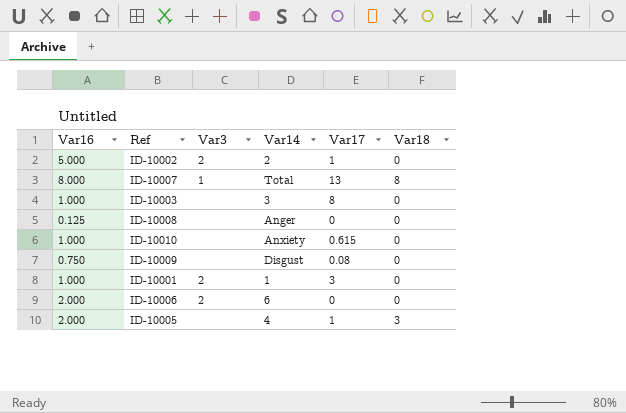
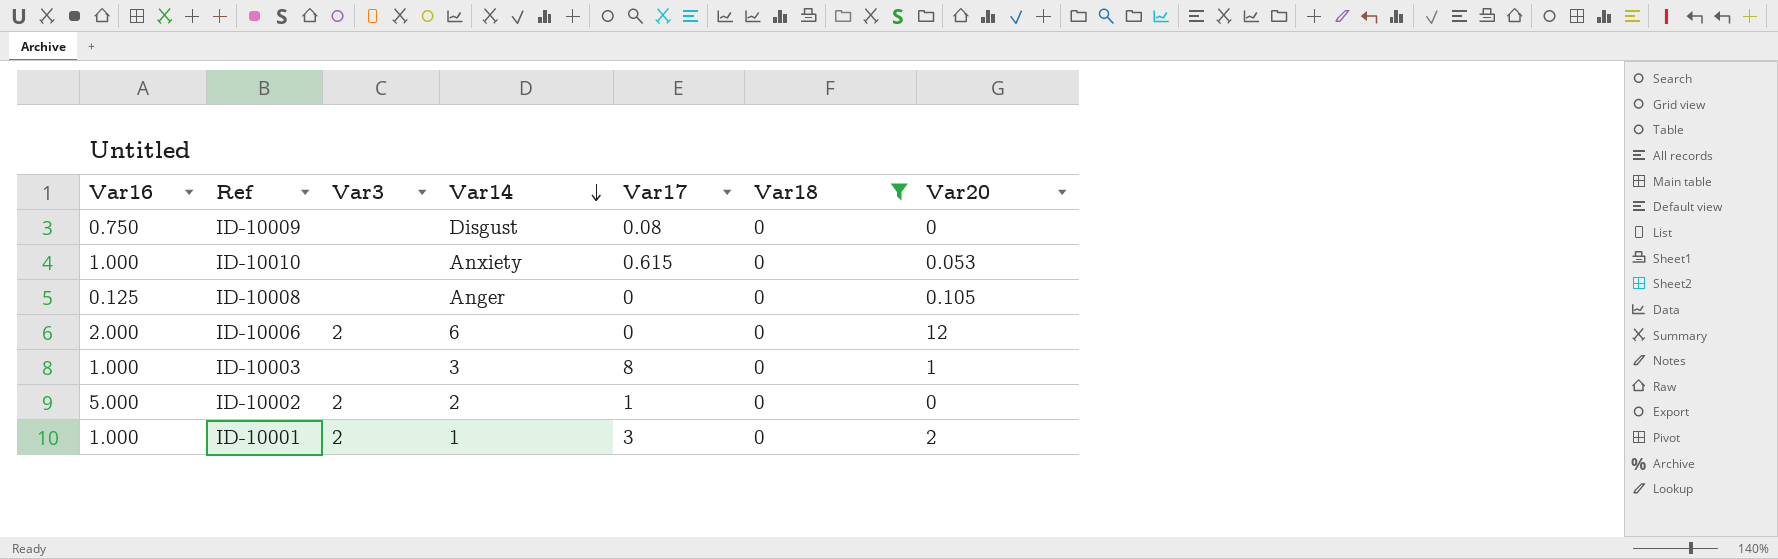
filter: none -> Var18 = 0
row order: none -> Var14 descending
column Var20 | position: none -> 7

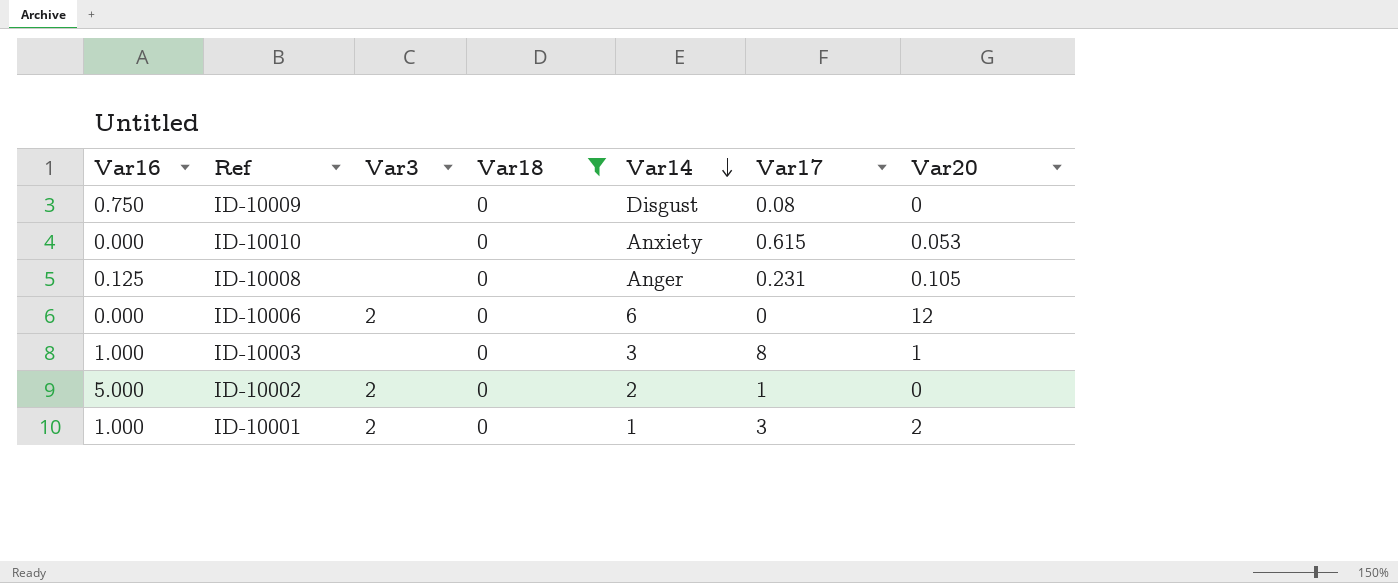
column Var18 | position: 6 -> 4
ID-10010 | Var16: 1.000 -> 0.000
ID-10008 | Var17: 0 -> 0.231
ID-10006 | Var16: 2.000 -> 0.000

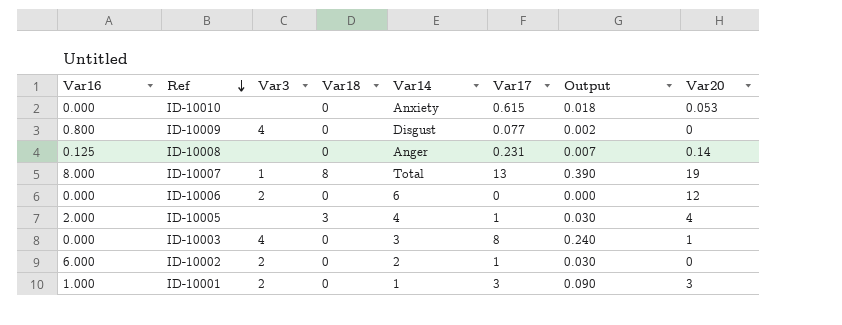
filter: Var18 = 0 -> none
row order: Var14 descending -> Ref descending
column Output | formula: none -> [Var17] * 0.03
ID-10009 | Var16: 0.750 -> 0.800
ID-10009 | Var3: none -> 4
ID-10009 | Var17: 0.08 -> 0.077
ID-10008 | Var20: 0.105 -> 0.14
ID-10003 | Var16: 1.000 -> 0.000
ID-10003 | Var3: none -> 4
ID-10002 | Var16: 5.000 -> 6.000
ID-10001 | Var20: 2 -> 3

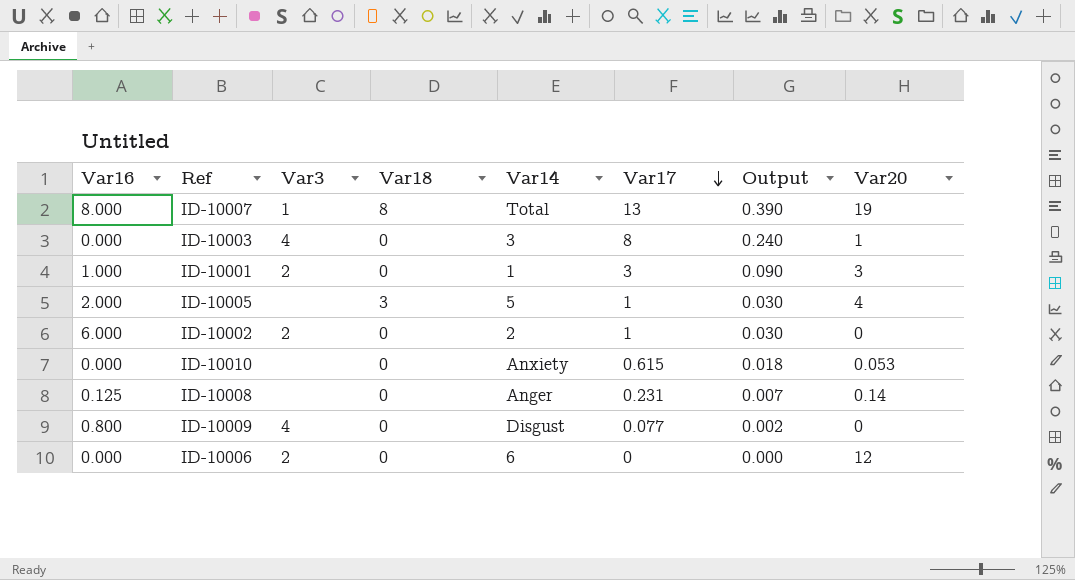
row order: Ref descending -> Var17 descending
ID-10005 | Var14: 4 -> 5

